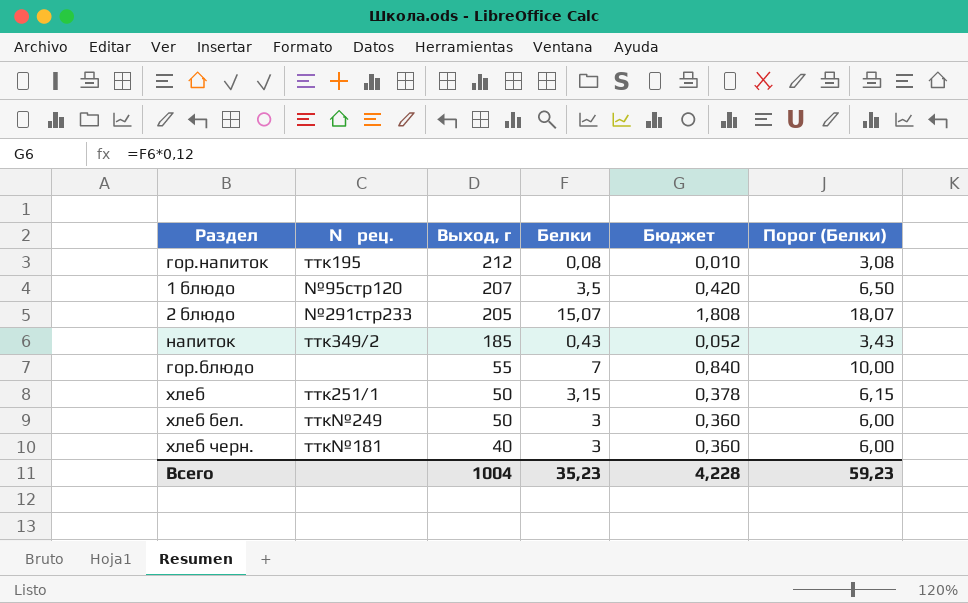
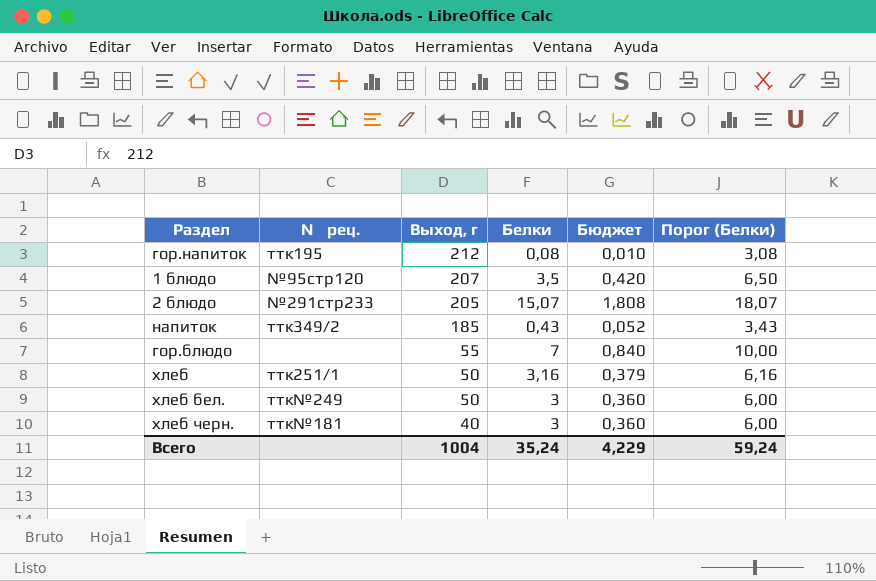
хлеб | Белки: 3,15 -> 3,16
хлеб | Бюджет: 0,378 -> 0,379
хлеб | Порог (Белки): 6,15 -> 6,16
Всего | Белки: 35,23 -> 35,24
Всего | Бюджет: 4,228 -> 4,229
Всего | Порог (Белки): 59,23 -> 59,24

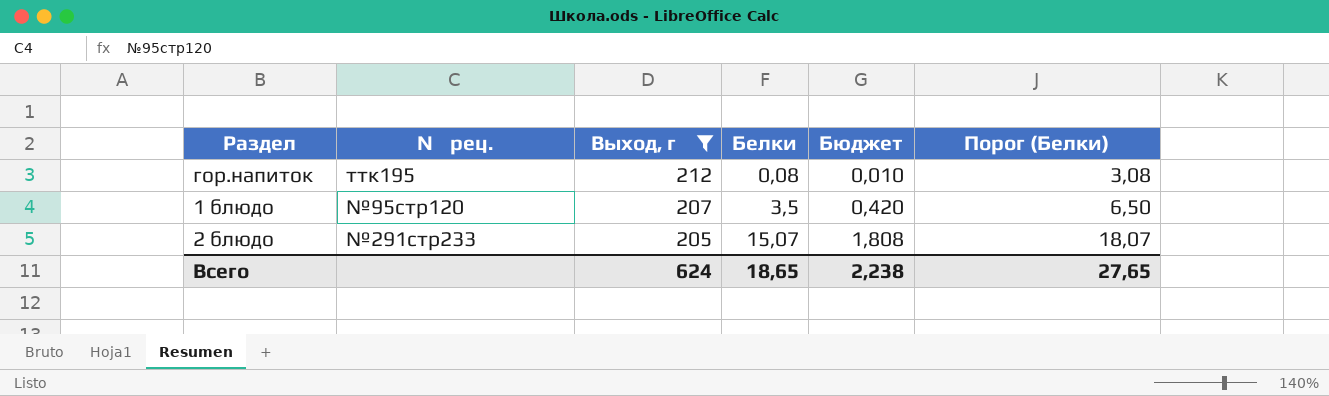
filter: none -> Выход, г >= 205
Всего | Выход, г: 1004 -> 624
Всего | Белки: 35,24 -> 18,65
Всего | Бюджет: 4,229 -> 2,238
Всего | Порог (Белки): 59,24 -> 27,65

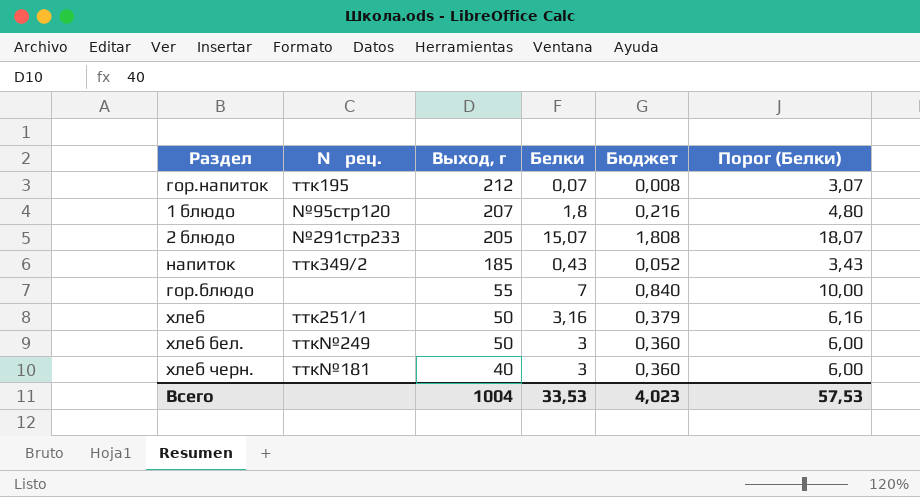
filter: Выход, г >= 205 -> none
гор.напиток | Белки: 0,08 -> 0,07
гор.напиток | Бюджет: 0,010 -> 0,008
гор.напиток | Порог (Белки): 3,08 -> 3,07
1 блюдо | Белки: 3,5 -> 1,8
1 блюдо | Бюджет: 0,420 -> 0,216
1 блюдо | Порог (Белки): 6,50 -> 4,80
Всего | Выход, г: 624 -> 1004
Всего | Белки: 18,65 -> 33,53
Всего | Бюджет: 2,238 -> 4,023
Всего | Порог (Белки): 27,65 -> 57,53

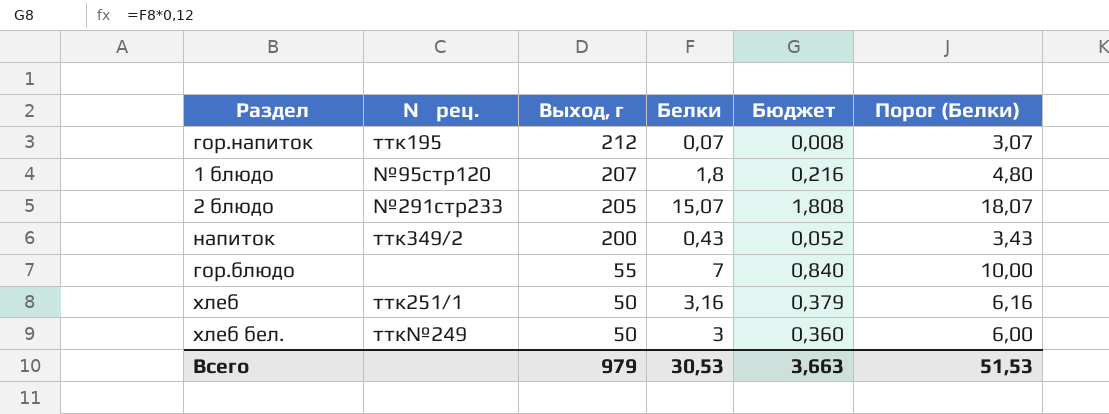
row хлеб черн.: ттк№181 | 40 | 3 | 0,360 | 6,00 -> none
напиток | Выход, г: 185 -> 200
Всего | Выход, г: 1004 -> 979
Всего | Белки: 33,53 -> 30,53
Всего | Бюджет: 4,023 -> 3,663
Всего | Порог (Белки): 57,53 -> 51,53

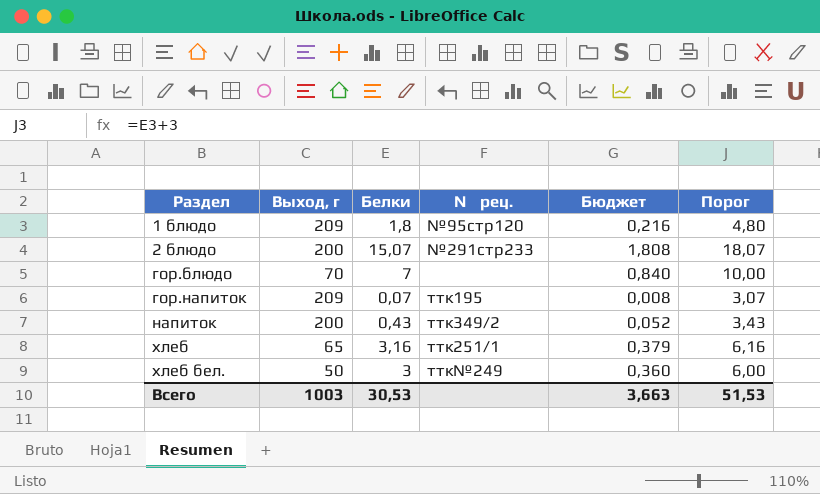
row order: Выход, г descending -> Раздел ascending
column № рец. | position: 2 -> 4
column name: Порог (Белки) -> Порог
1 блюдо | Выход, г: 207 -> 209
2 блюдо | Выход, г: 205 -> 200
гор.блюдо | Выход, г: 55 -> 70
гор.напиток | Выход, г: 212 -> 209
хлеб | Выход, г: 50 -> 65
Всего | Выход, г: 979 -> 1003

